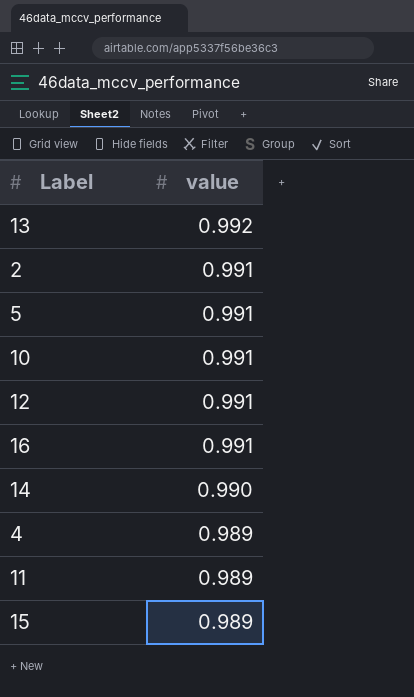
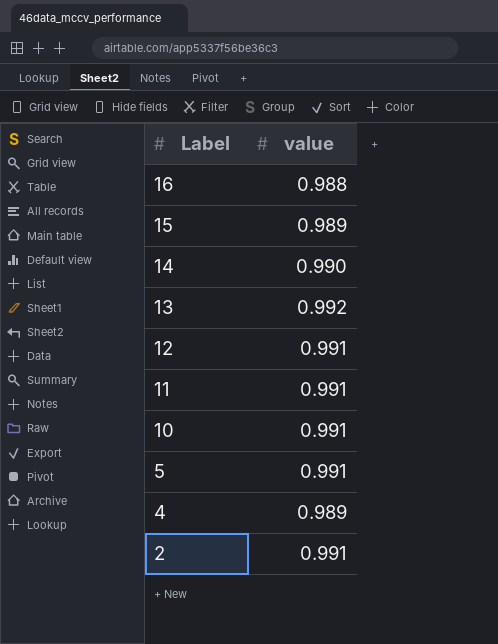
row order: value descending -> Label descending
16 | value: 0.991 -> 0.988
11 | value: 0.989 -> 0.991

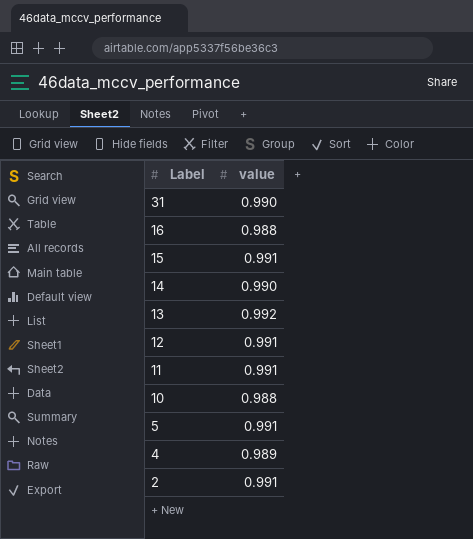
row 31: none -> 0.990
15 | value: 0.989 -> 0.991
10 | value: 0.991 -> 0.988

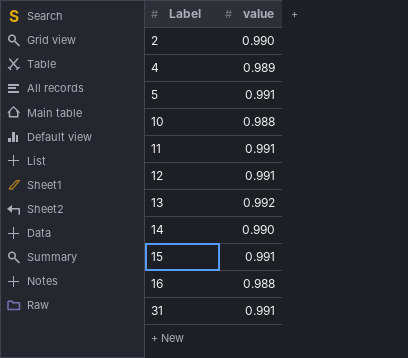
row order: Label descending -> Label ascending
2 | value: 0.991 -> 0.990
31 | value: 0.990 -> 0.991

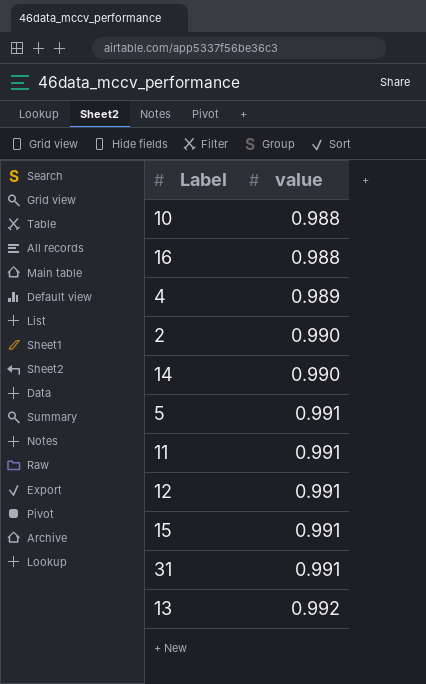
row order: Label ascending -> value ascending

